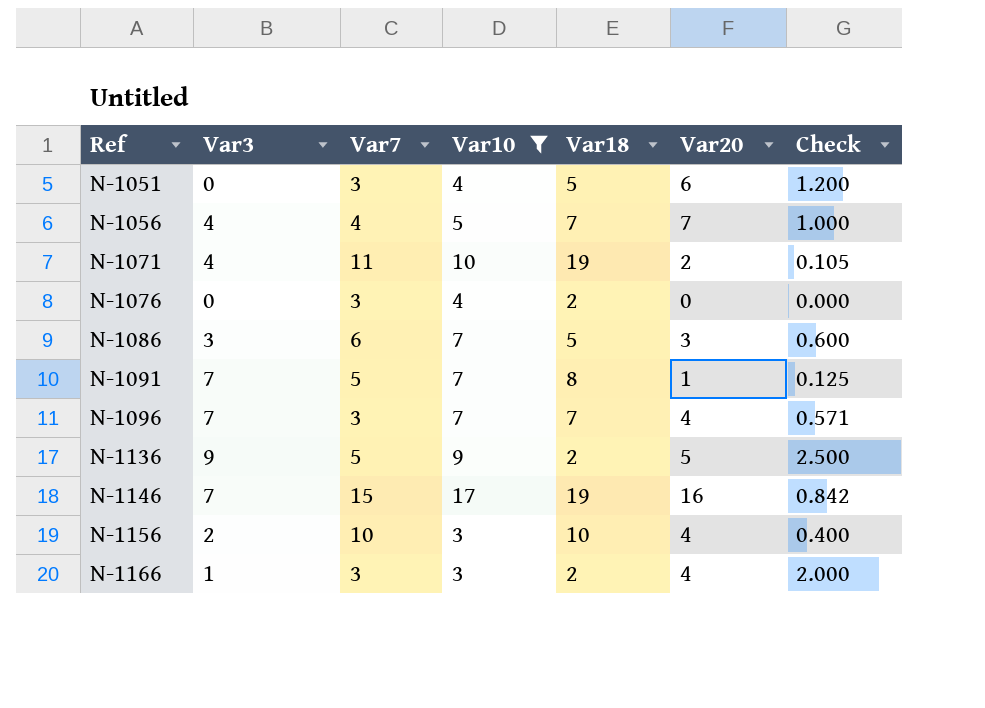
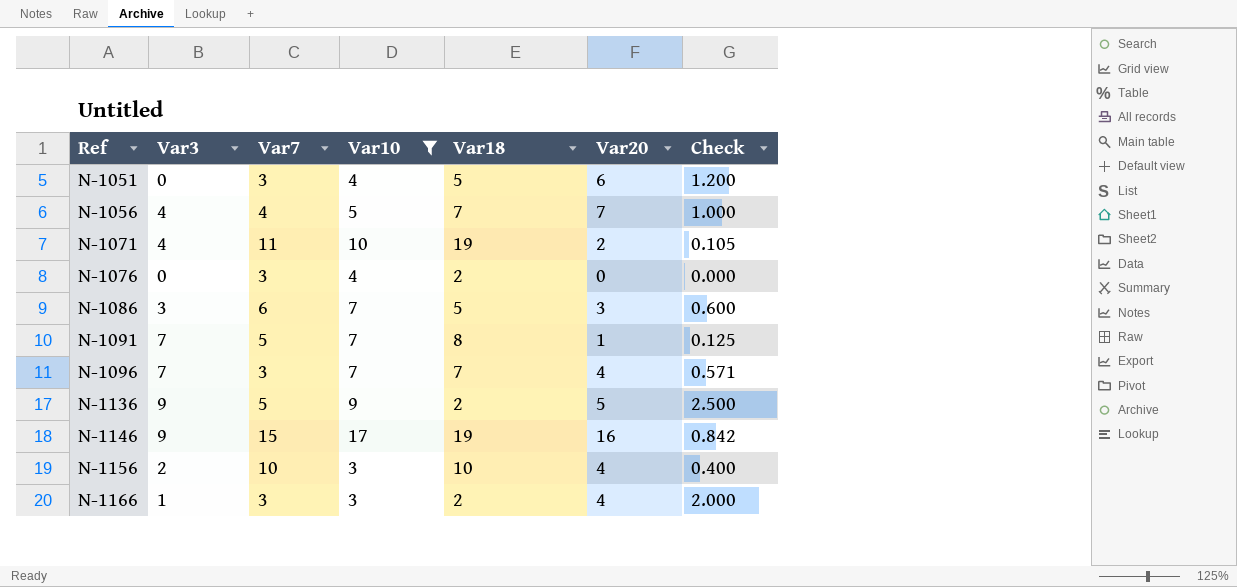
N-1146 | Var3: 7 -> 9

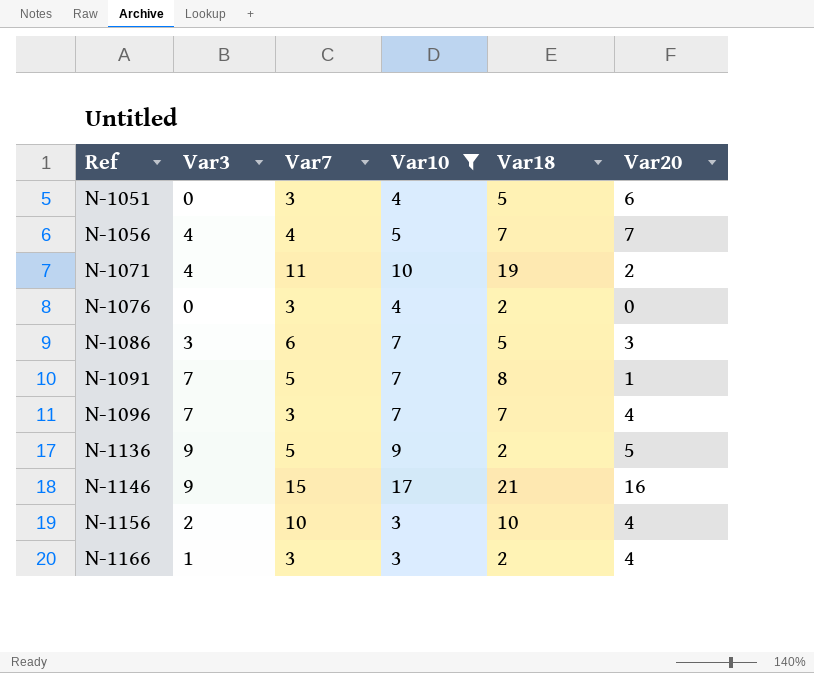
column Check | formula: [Var20] / [Var18] -> none
N-1146 | Var18: 19 -> 21

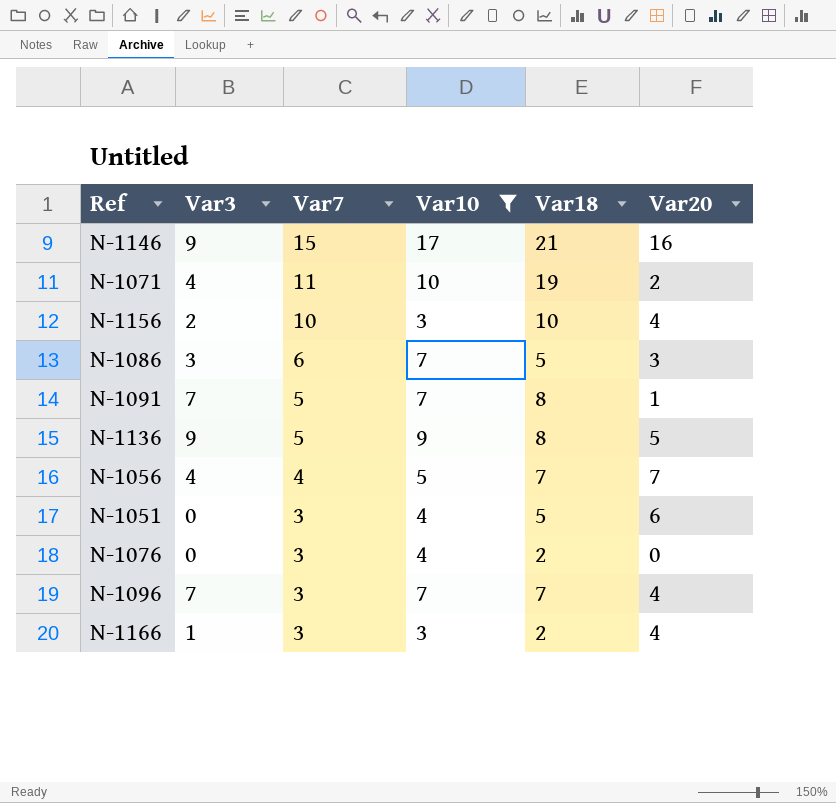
row order: Ref ascending -> Var7 descending
N-1136 | Var18: 2 -> 8

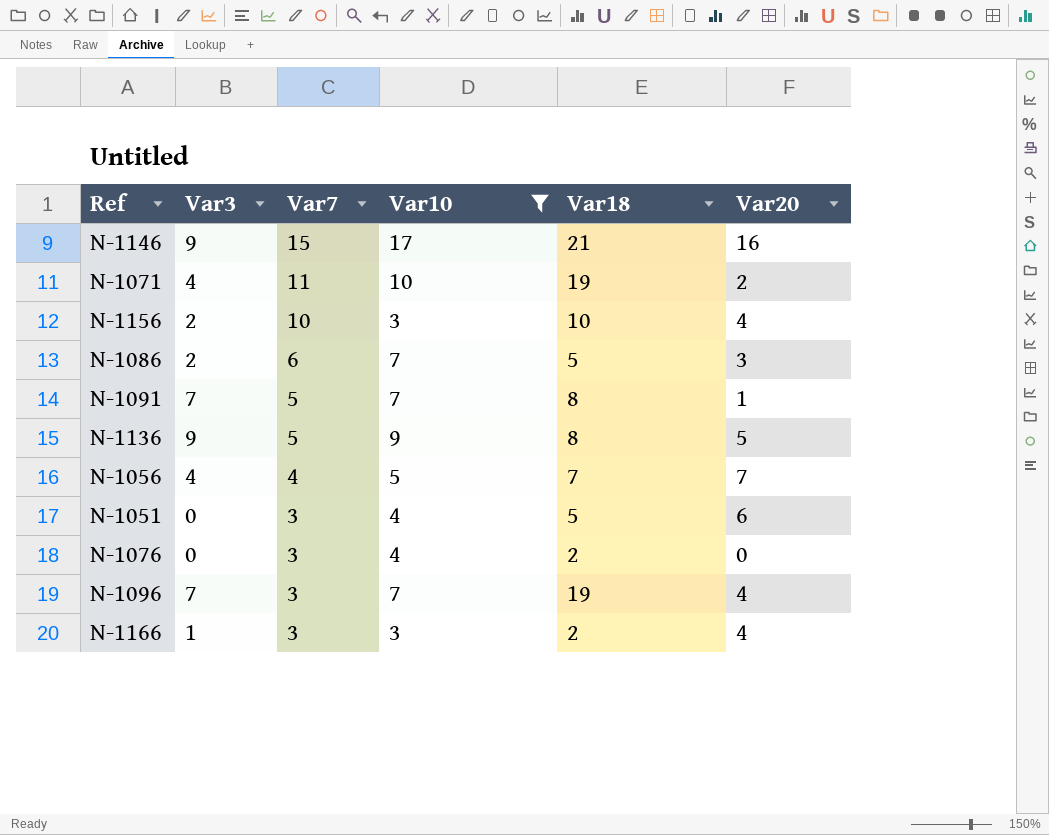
N-1086 | Var3: 3 -> 2
N-1096 | Var18: 7 -> 19

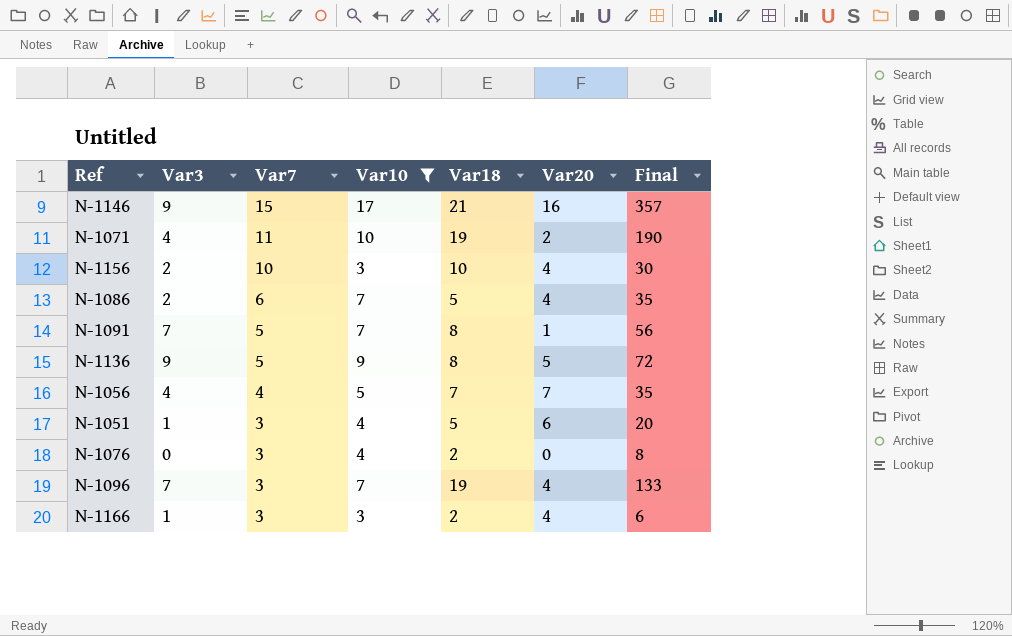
column Final | formula: none -> [Var10] * [Var18]
N-1086 | Var20: 3 -> 4
N-1051 | Var3: 0 -> 1

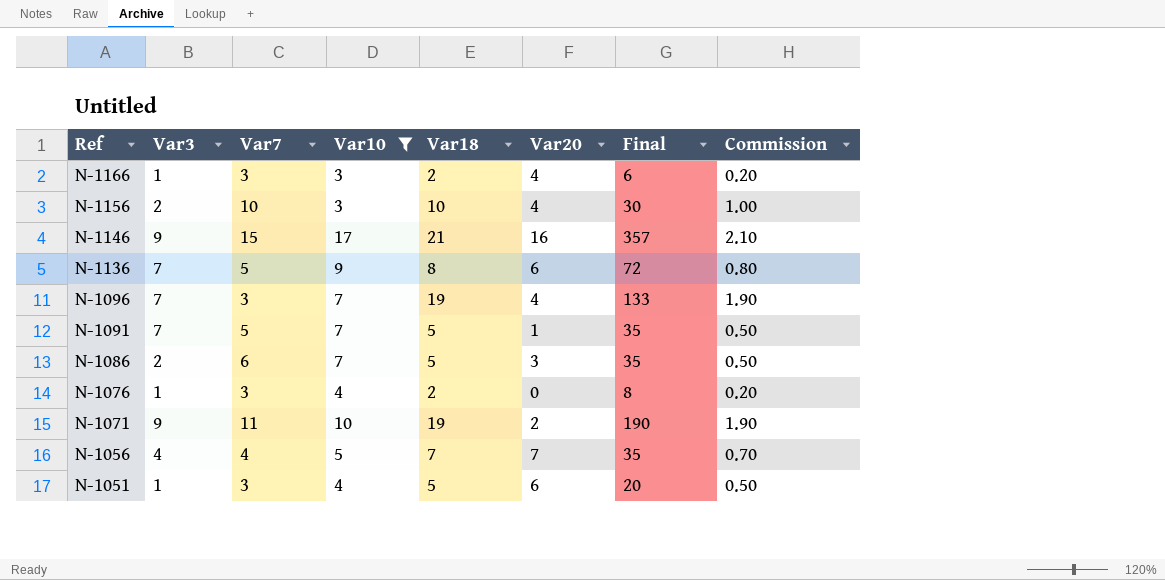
row order: Var7 descending -> Ref descending
column Commission | formula: none -> [Var18] * 0.1
N-1136 | Var3: 9 -> 7
N-1136 | Var20: 5 -> 6
N-1091 | Var18: 8 -> 5
N-1091 | Final: 56 -> 35
N-1086 | Var20: 4 -> 3
N-1076 | Var3: 0 -> 1
N-1071 | Var3: 4 -> 9

